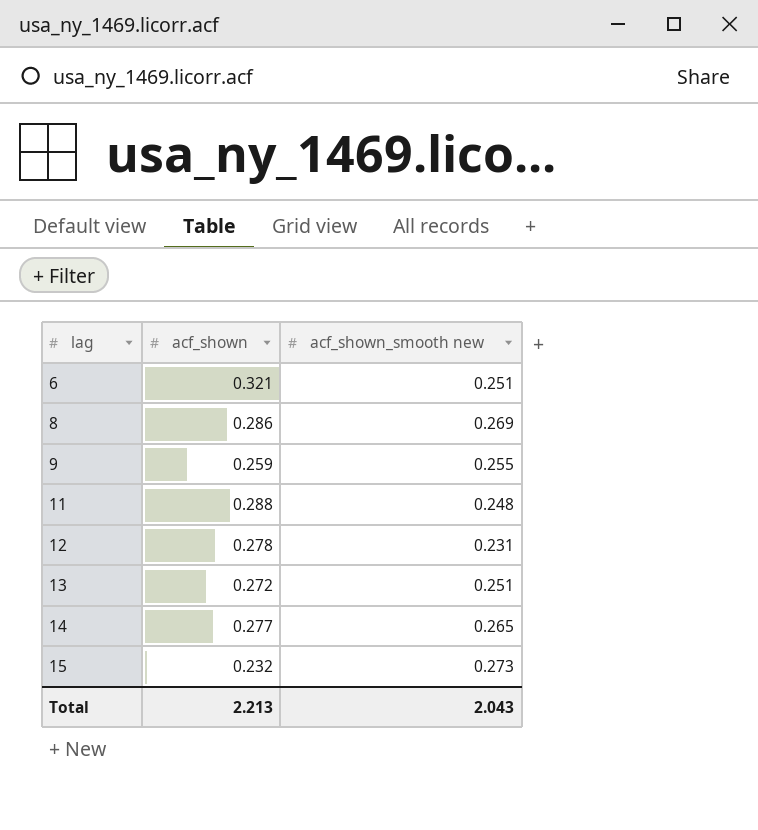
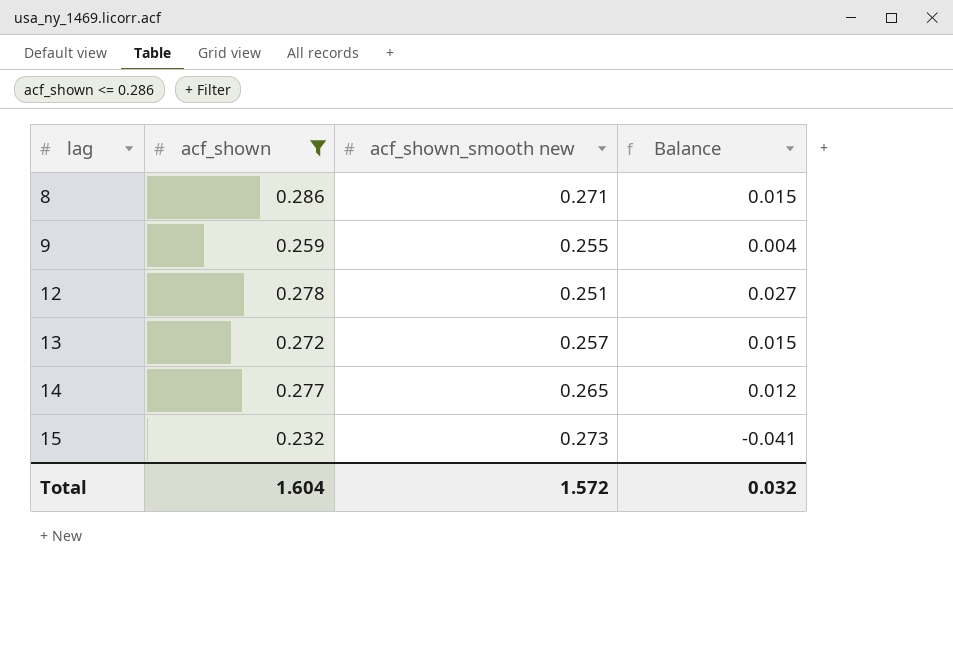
filter: none -> acf_shown <= 0.286
column Balance | formula: none -> [acf_shown] - [acf_shown_smooth new]
8 | acf_shown_smooth new: 0.269 -> 0.271
12 | acf_shown_smooth new: 0.231 -> 0.251
13 | acf_shown_smooth new: 0.251 -> 0.257
Total | acf_shown: 2.213 -> 1.604
Total | acf_shown_smooth new: 2.043 -> 1.572

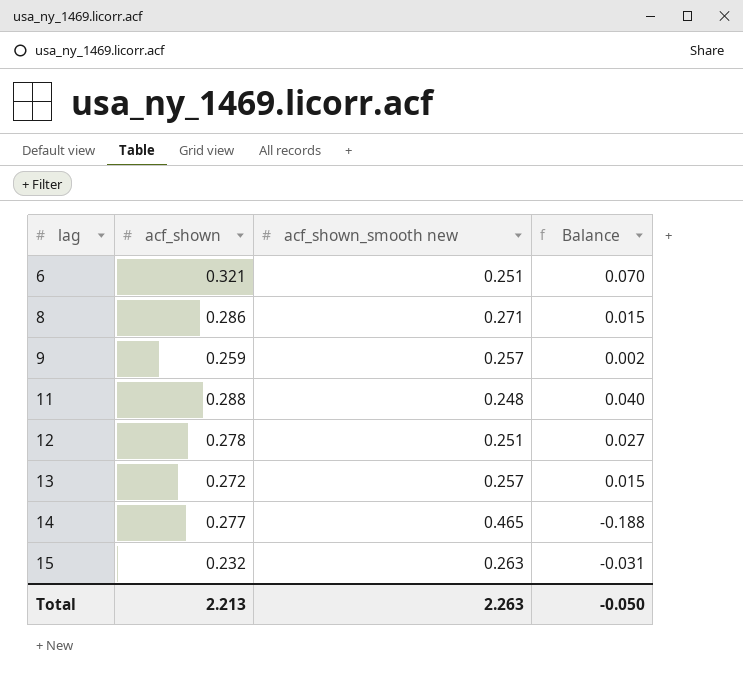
filter: acf_shown <= 0.286 -> none
9 | acf_shown_smooth new: 0.255 -> 0.257
9 | Balance: 0.004 -> 0.002
14 | acf_shown_smooth new: 0.265 -> 0.465
14 | Balance: 0.012 -> -0.188
15 | acf_shown_smooth new: 0.273 -> 0.263
15 | Balance: -0.041 -> -0.031
Total | acf_shown: 1.604 -> 2.213
Total | acf_shown_smooth new: 1.572 -> 2.263
Total | Balance: 0.032 -> -0.050

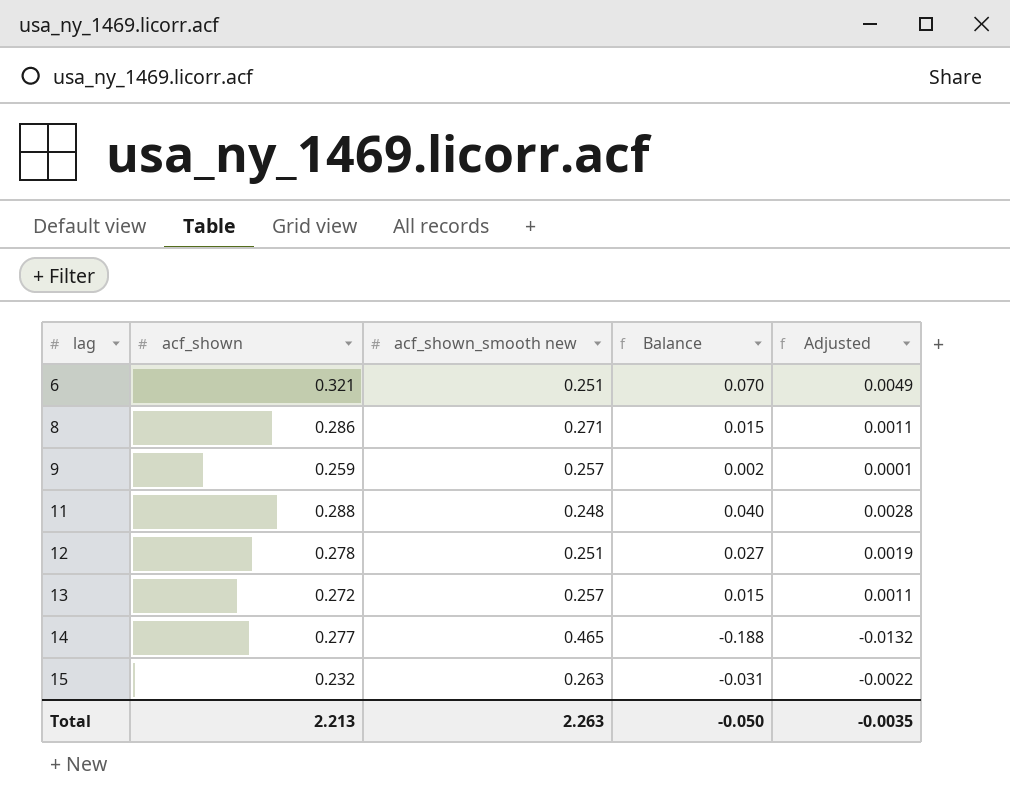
column Adjusted | formula: none -> [Balance] * 0.07

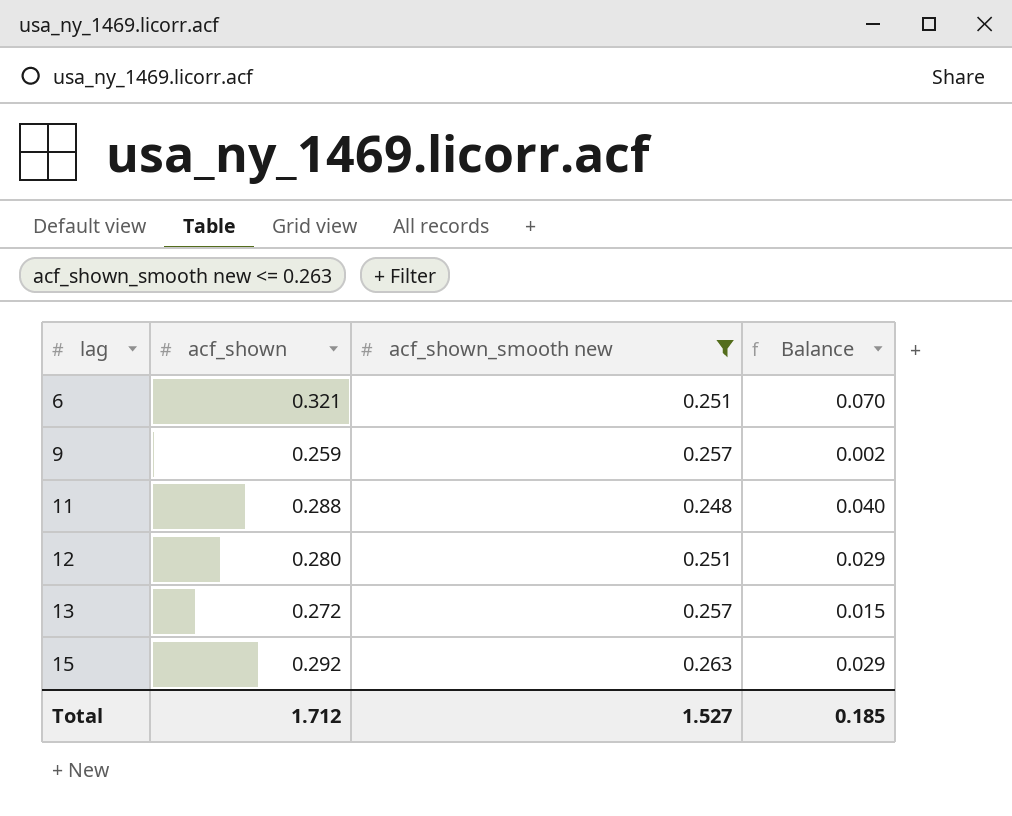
filter: none -> acf_shown_smooth new <= 0.263
column Adjusted | formula: [Balance] * 0.07 -> none
12 | acf_shown: 0.278 -> 0.280
12 | Balance: 0.027 -> 0.029
15 | acf_shown: 0.232 -> 0.292
15 | Balance: -0.031 -> 0.029
Total | acf_shown: 2.213 -> 1.712
Total | acf_shown_smooth new: 2.263 -> 1.527
Total | Balance: -0.050 -> 0.185

